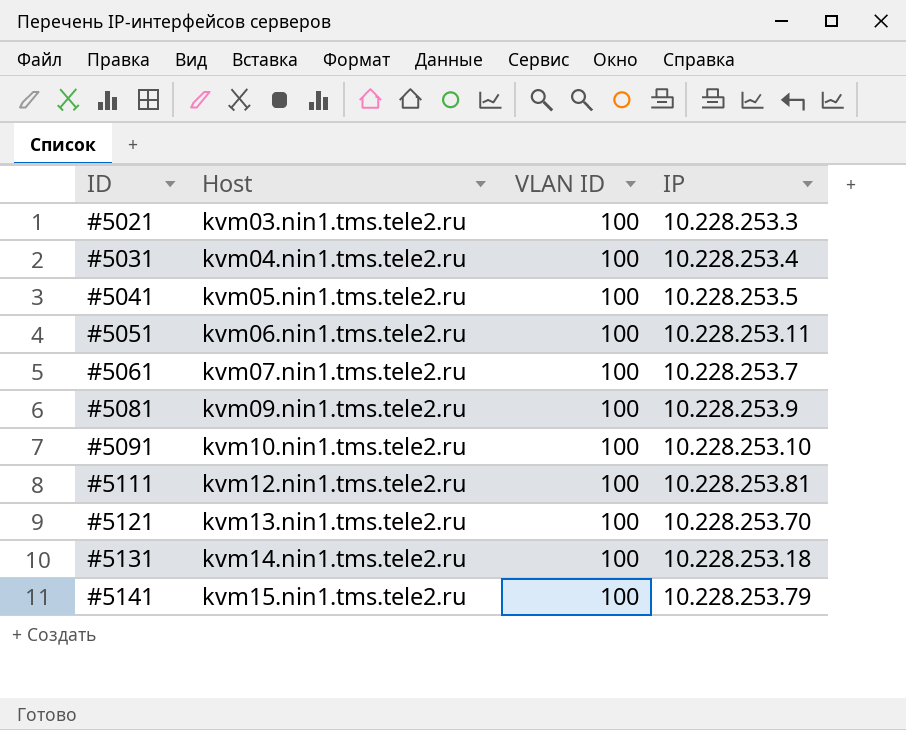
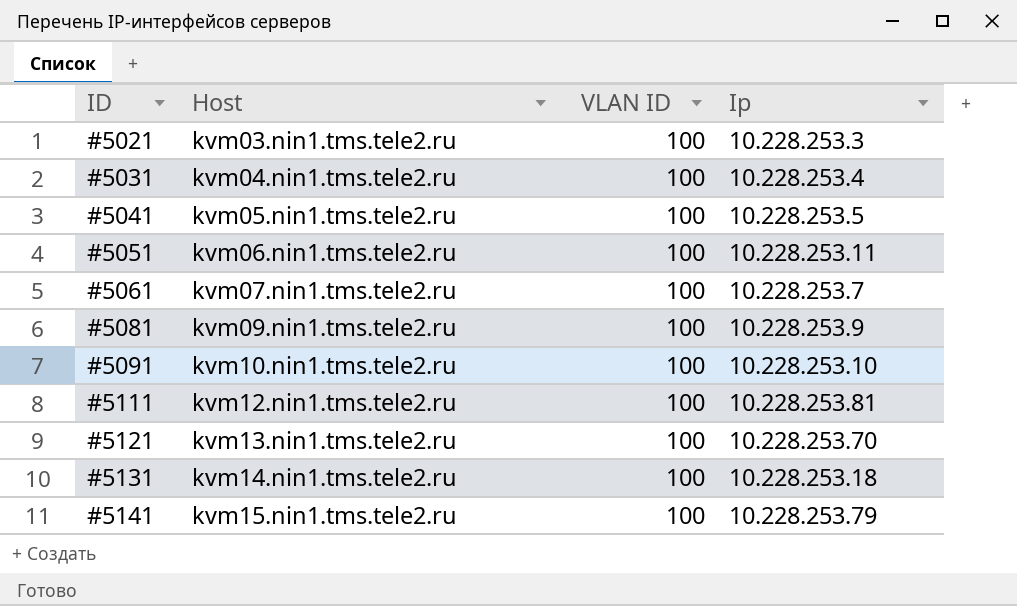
column name: IP -> Ip

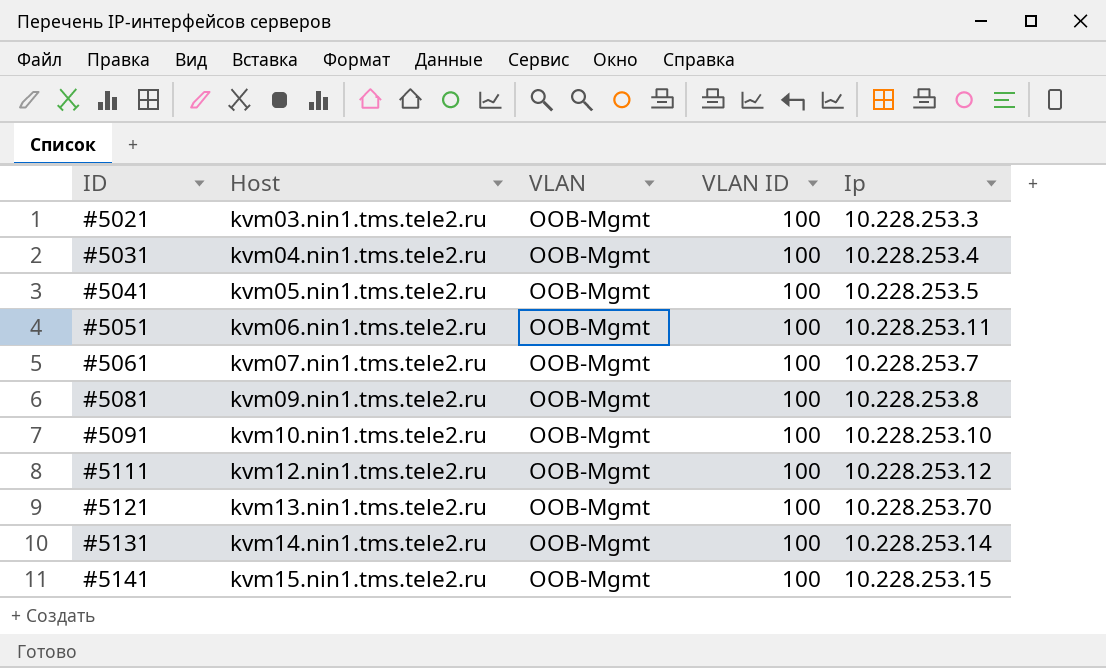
column VLAN | position: none -> 3
#5081 | Ip: 10.228.253.9 -> 10.228.253.8
#5111 | Ip: 10.228.253.81 -> 10.228.253.12
#5131 | Ip: 10.228.253.18 -> 10.228.253.14
#5141 | Ip: 10.228.253.79 -> 10.228.253.15

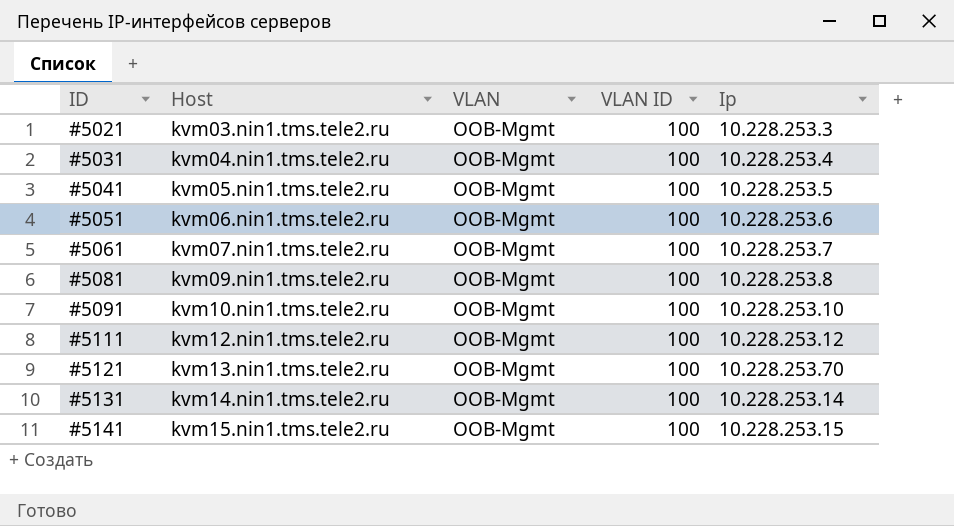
#5051 | Ip: 10.228.253.11 -> 10.228.253.6

